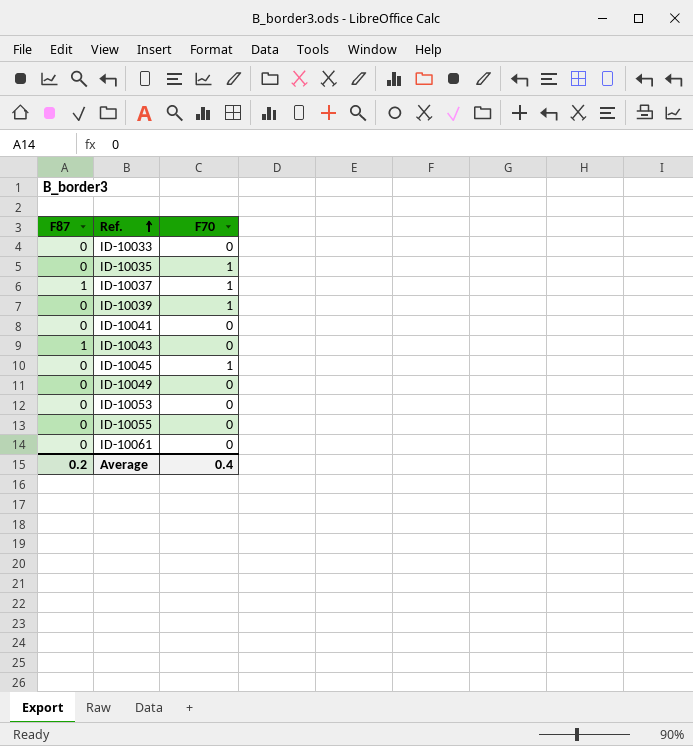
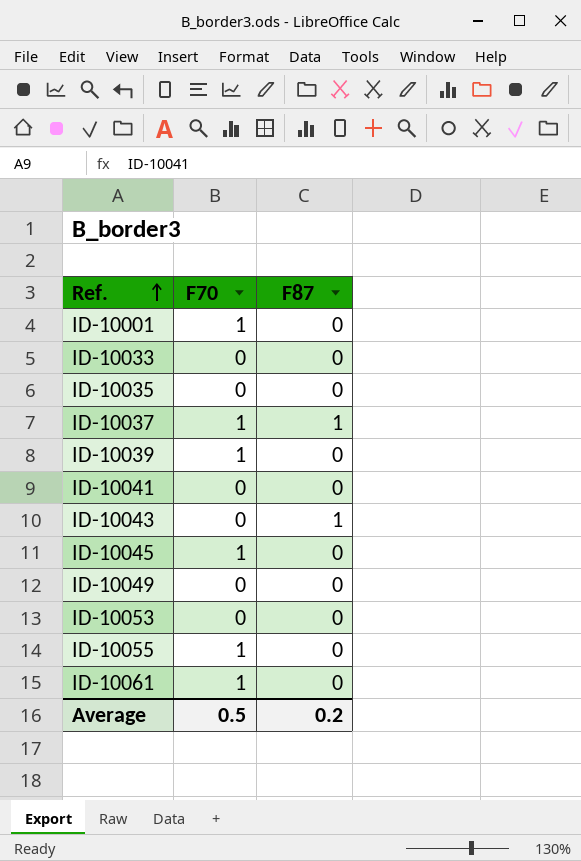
column F87 | position: 1 -> 3
row ID-10001: none -> 1 | 0
ID-10035 | F70: 1 -> 0
ID-10055 | F70: 0 -> 1
ID-10061 | F70: 0 -> 1
Average | F70: 0.4 -> 0.5

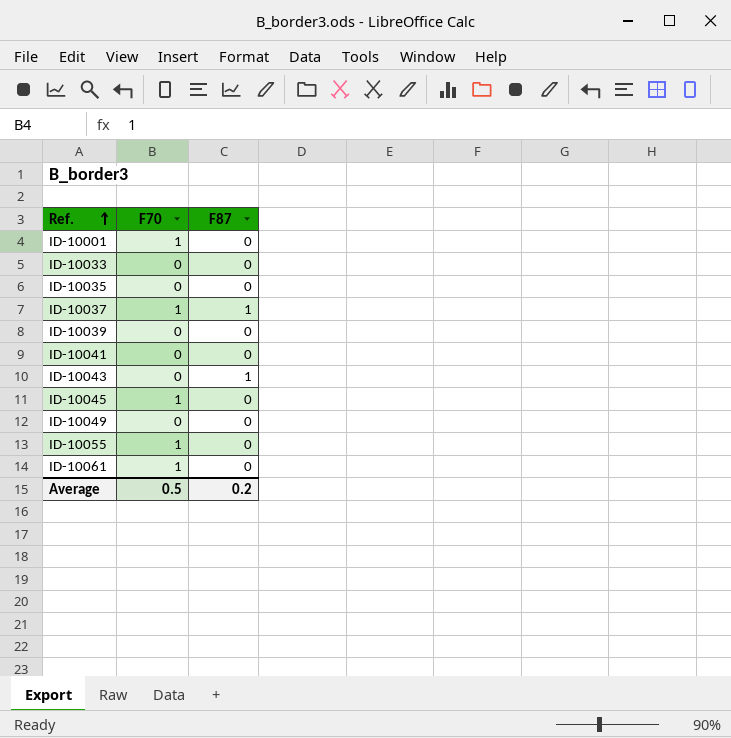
row ID-10053: 0 | 0 -> none
ID-10039 | F70: 1 -> 0

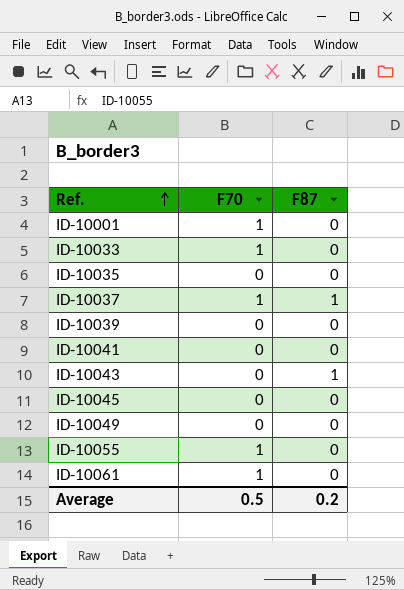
ID-10033 | F70: 0 -> 1
ID-10045 | F70: 1 -> 0

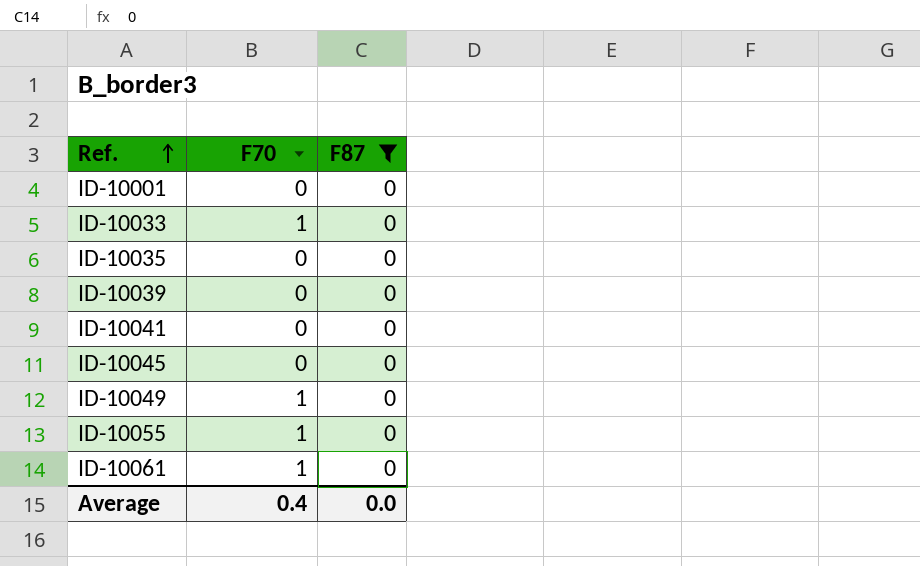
filter: none -> F87 = 0
ID-10001 | F70: 1 -> 0
ID-10049 | F70: 0 -> 1
Average | F70: 0.5 -> 0.4
Average | F87: 0.2 -> 0.0

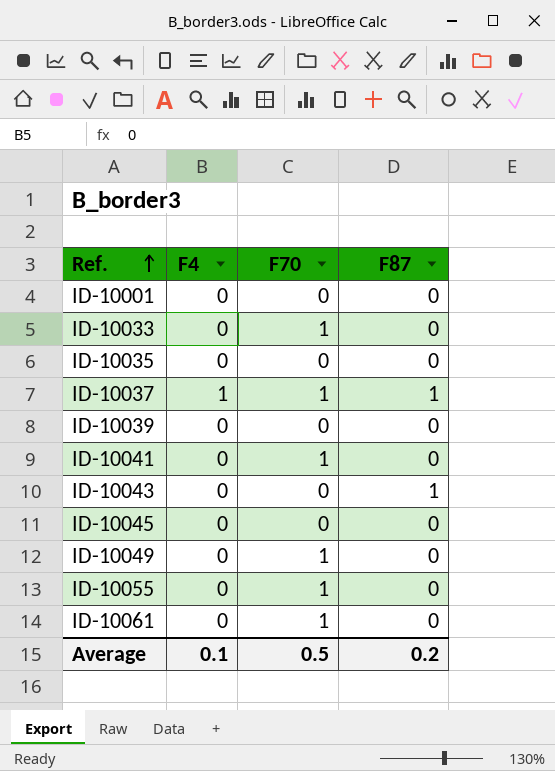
filter: F87 = 0 -> none
column F4 | position: none -> 2
ID-10041 | F70: 0 -> 1
Average | F70: 0.4 -> 0.5
Average | F87: 0.0 -> 0.2

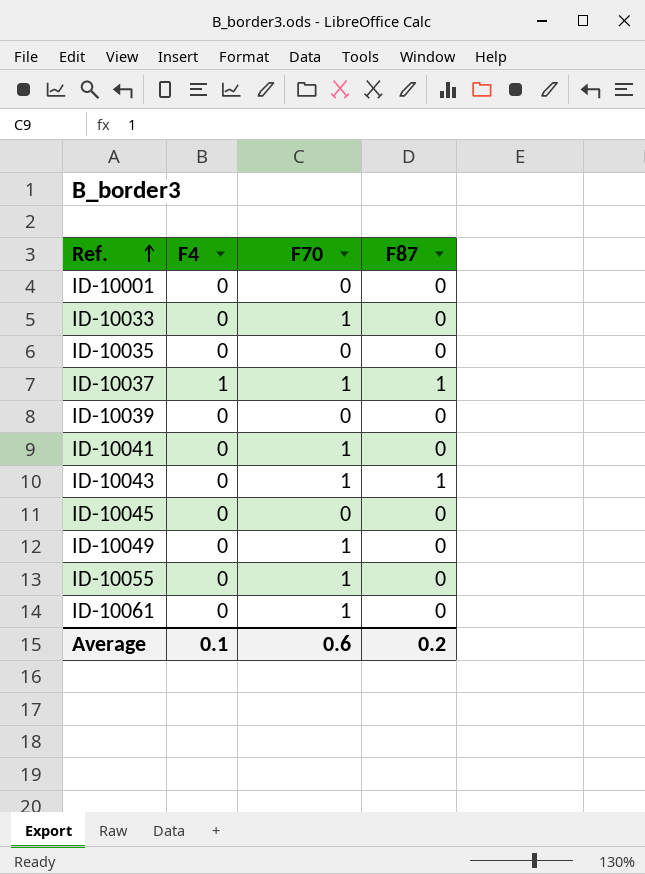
ID-10043 | F70: 0 -> 1
Average | F70: 0.5 -> 0.6

